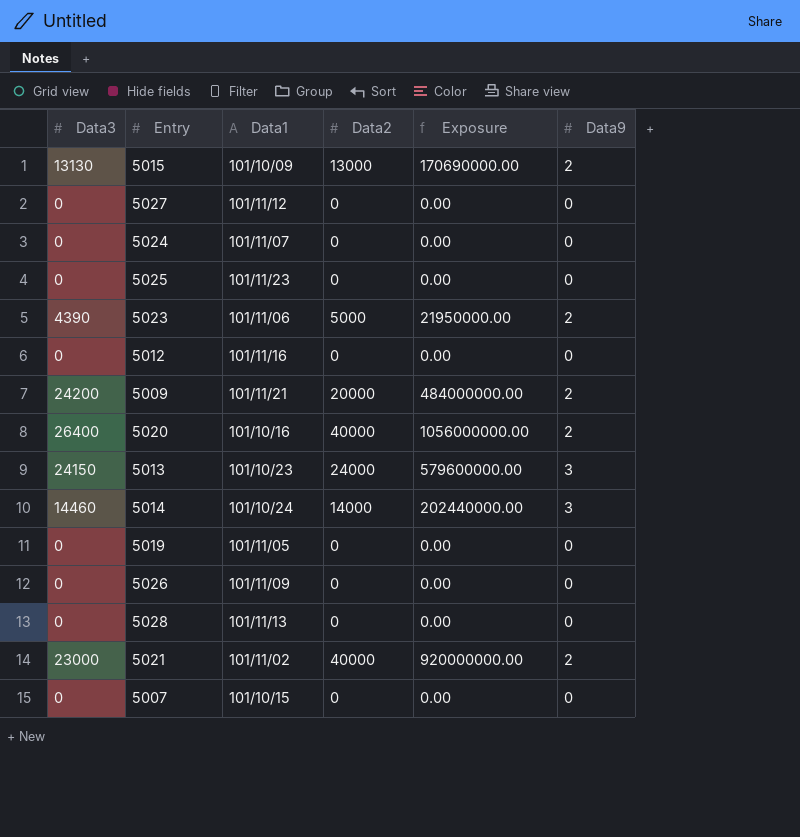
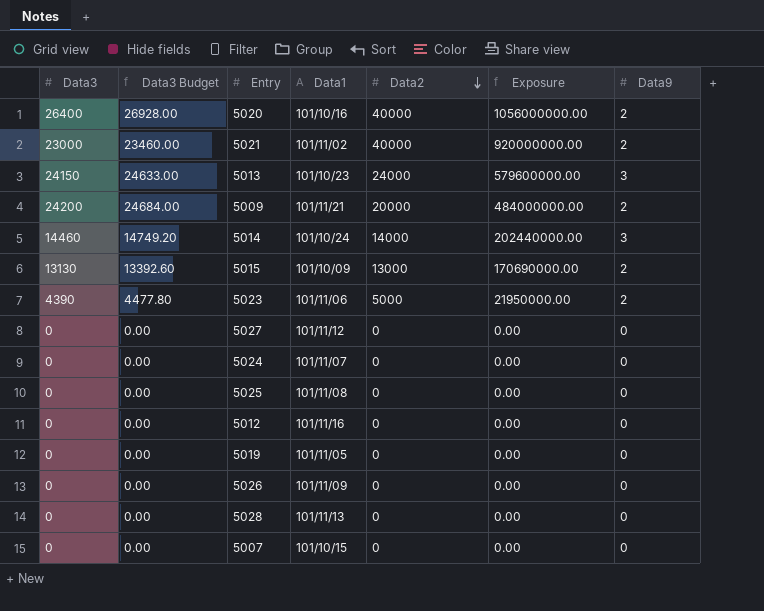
row order: none -> Data2 descending
column Data3 Budget | formula: none -> [Data3] * 1.02
5025 | Data1: 101/11/23 -> 101/11/08

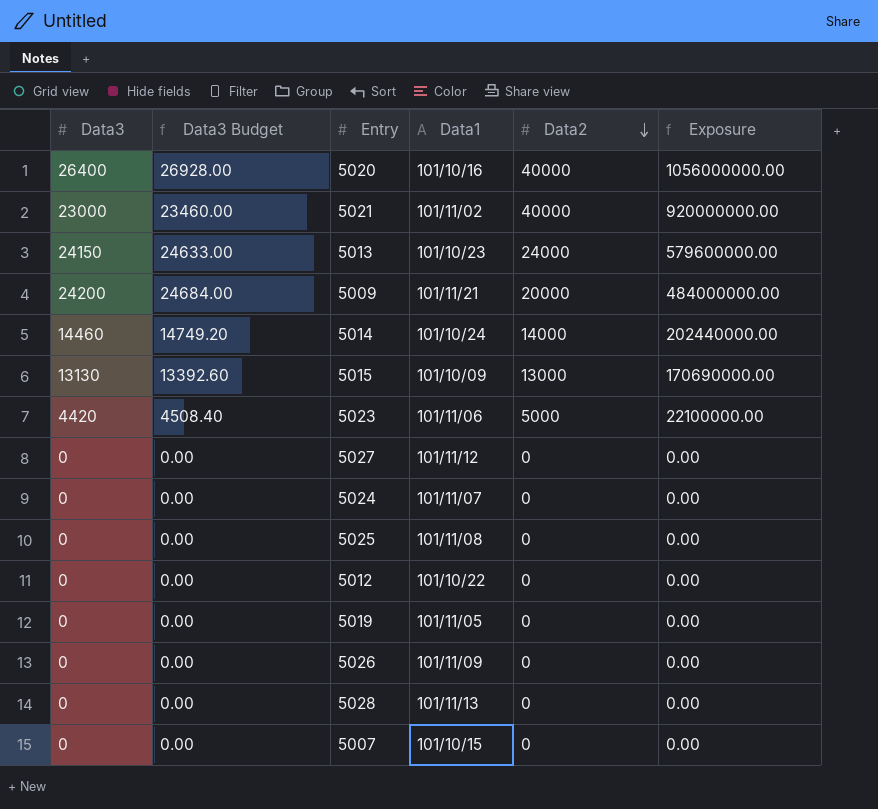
column Data9 | position: 7 -> none
5023 | Data3: 4390 -> 4420
5023 | Data3 Budget: 4477.80 -> 4508.40
5023 | Exposure: 21950000.00 -> 22100000.00
5012 | Data1: 101/11/16 -> 101/10/22

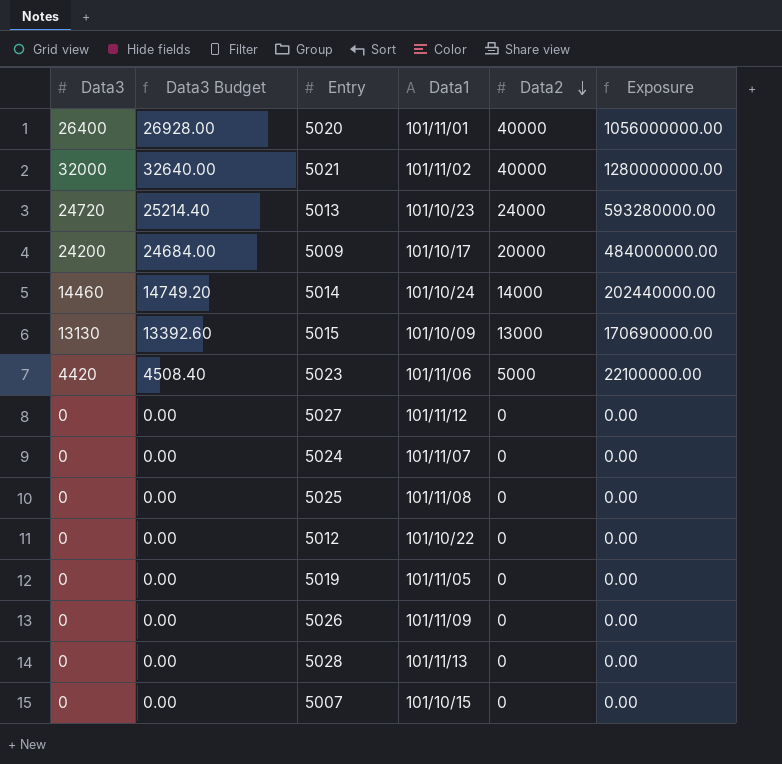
5020 | Data1: 101/10/16 -> 101/11/01
5021 | Data3: 23000 -> 32000
5021 | Data3 Budget: 23460.00 -> 32640.00
5021 | Exposure: 920000000.00 -> 1280000000.00
5013 | Data3: 24150 -> 24720
5013 | Data3 Budget: 24633.00 -> 25214.40
5013 | Exposure: 579600000.00 -> 593280000.00
5009 | Data1: 101/11/21 -> 101/10/17

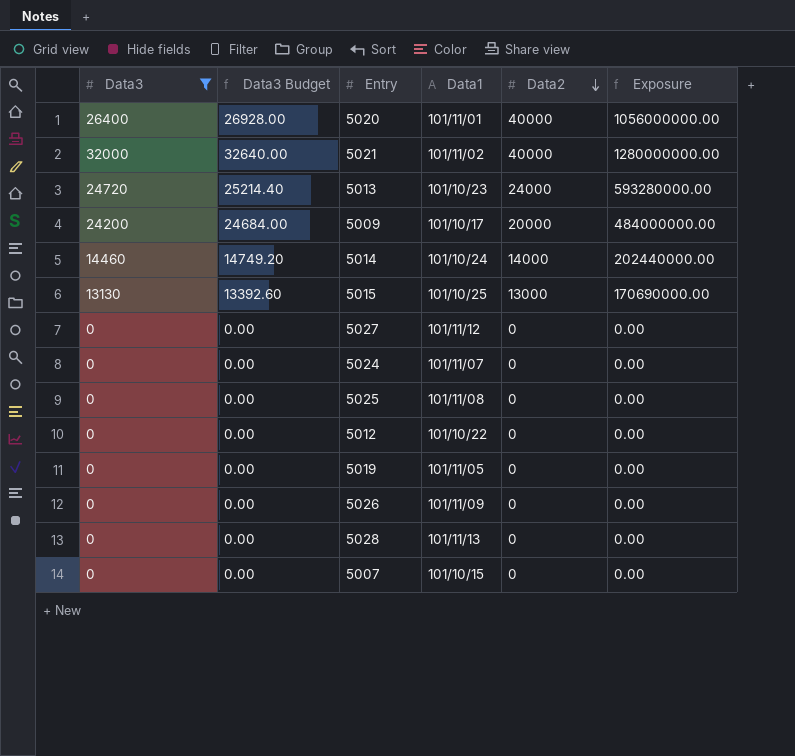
filter: none -> Data3 != 4420
5015 | Data1: 101/10/09 -> 101/10/25

